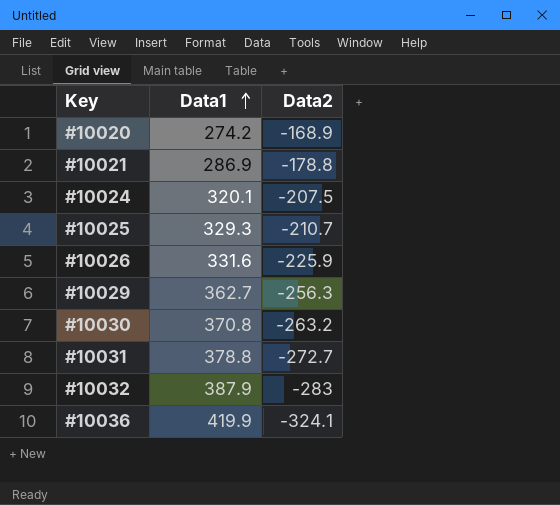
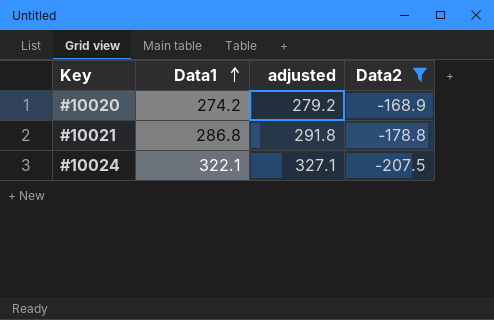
filter: none -> Data2 >= -207.5
column adjusted | formula: none -> [Data1] + 5
#10021 | Data1: 286.9 -> 286.8
#10024 | Data1: 320.1 -> 322.1

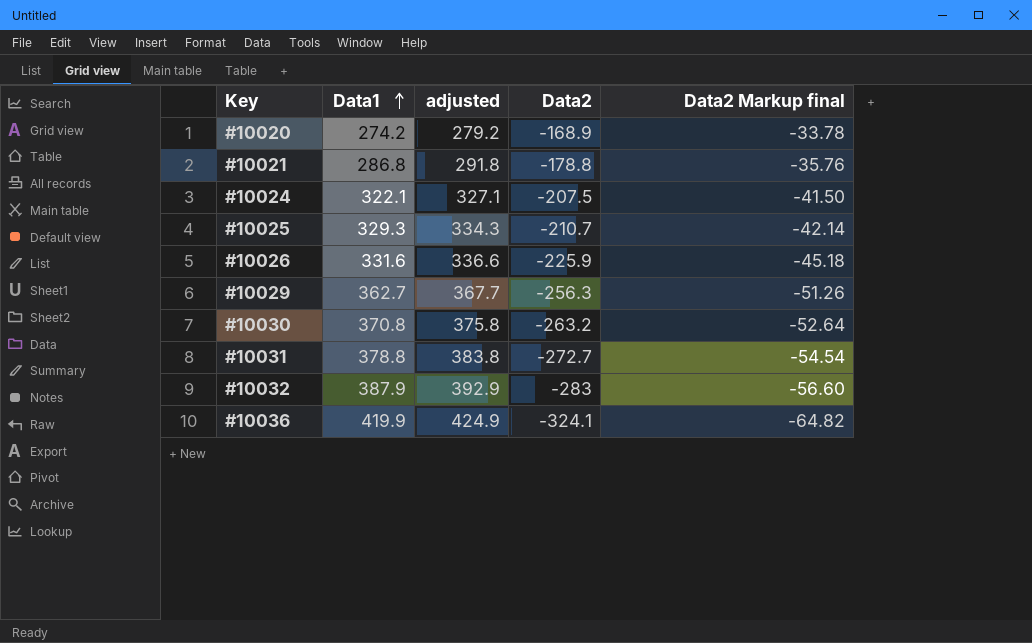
filter: Data2 >= -207.5 -> none
column Data2 Markup final | formula: none -> [Data2] * 0.2

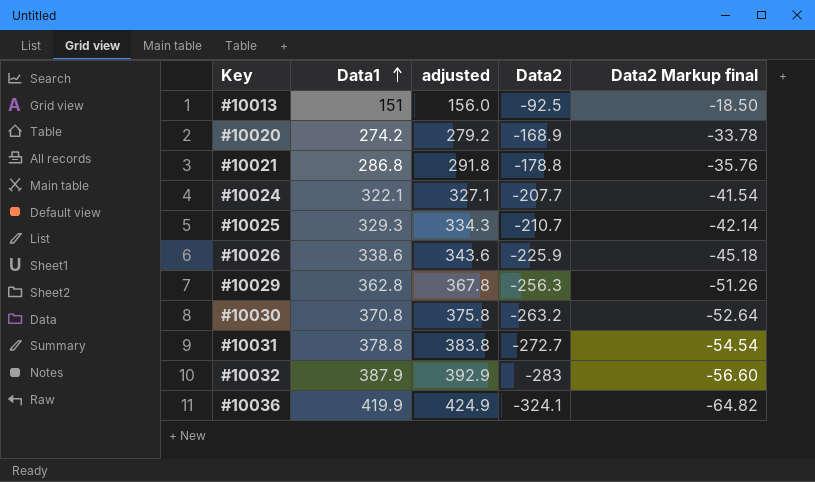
row #10013: none -> 151 | 156.0 | -92.5 | -18.50
#10024 | Data2: -207.5 -> -207.7
#10024 | Data2 Markup final: -41.50 -> -41.54
#10026 | Data1: 331.6 -> 338.6
#10026 | adjusted: 336.6 -> 343.6
#10029 | Data1: 362.7 -> 362.8
#10029 | adjusted: 367.7 -> 367.8

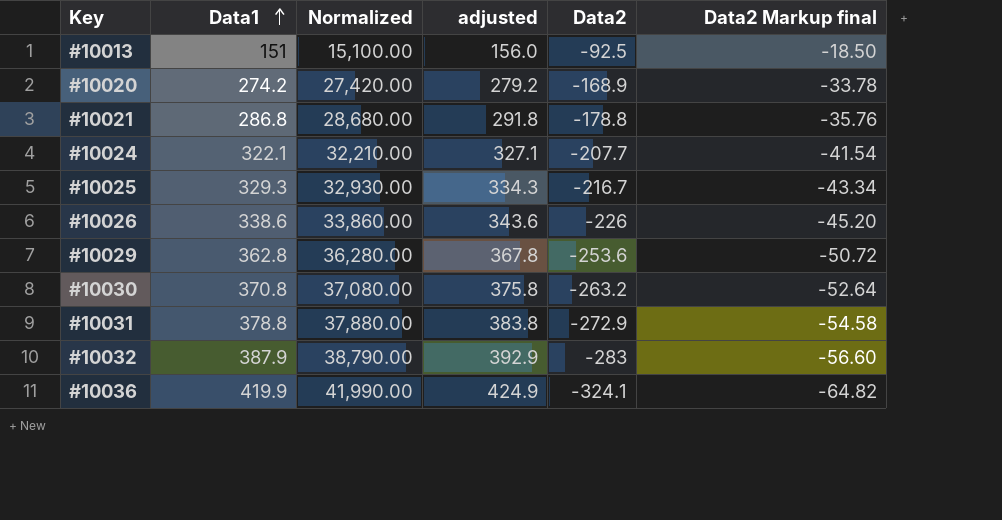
column Normalized | formula: none -> [Data1] * 100
#10025 | Data2: -210.7 -> -216.7
#10025 | Data2 Markup final: -42.14 -> -43.34
#10026 | Data2: -225.9 -> -226
#10026 | Data2 Markup final: -45.18 -> -45.20
#10029 | Data2: -256.3 -> -253.6
#10029 | Data2 Markup final: -51.26 -> -50.72
#10031 | Data2: -272.7 -> -272.9
#10031 | Data2 Markup final: -54.54 -> -54.58

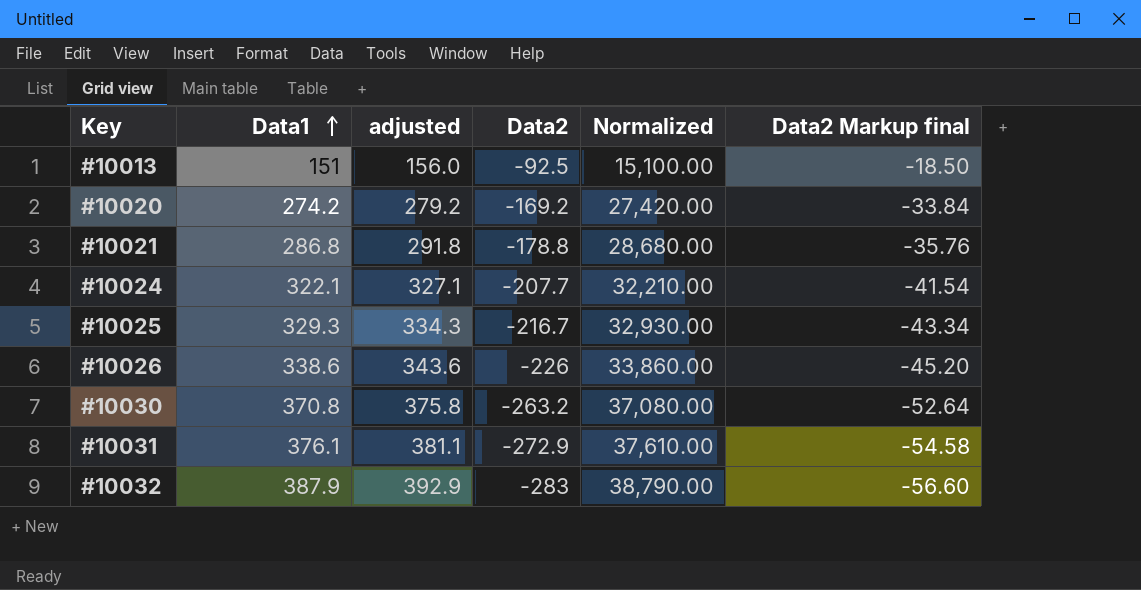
column Normalized | position: 3 -> 5
row #10029: 362.8 | 36,280.00 | 367.8 | -253.6 | -50.72 -> none
row #10036: 419.9 | 41,990.00 | 424.9 | -324.1 | -64.82 -> none
#10020 | Data2: -168.9 -> -169.2
#10020 | Data2 Markup final: -33.78 -> -33.84
#10031 | Data1: 378.8 -> 376.1
#10031 | adjusted: 383.8 -> 381.1
#10031 | Normalized: 37,880.00 -> 37,610.00

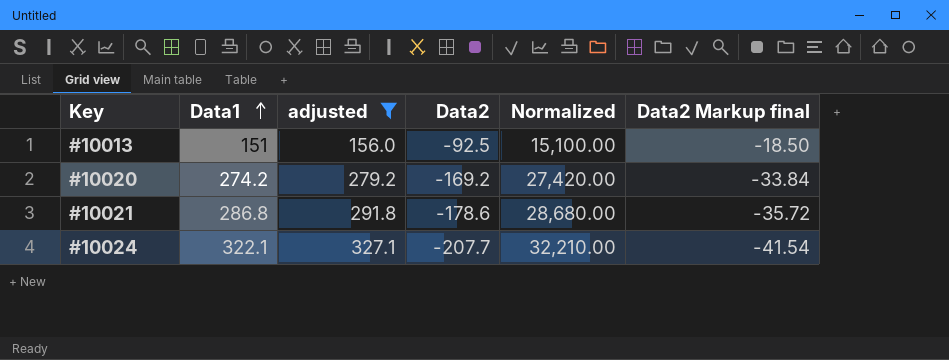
filter: none -> adjusted <= 327.1
#10021 | Data2: -178.8 -> -178.6
#10021 | Data2 Markup final: -35.76 -> -35.72

